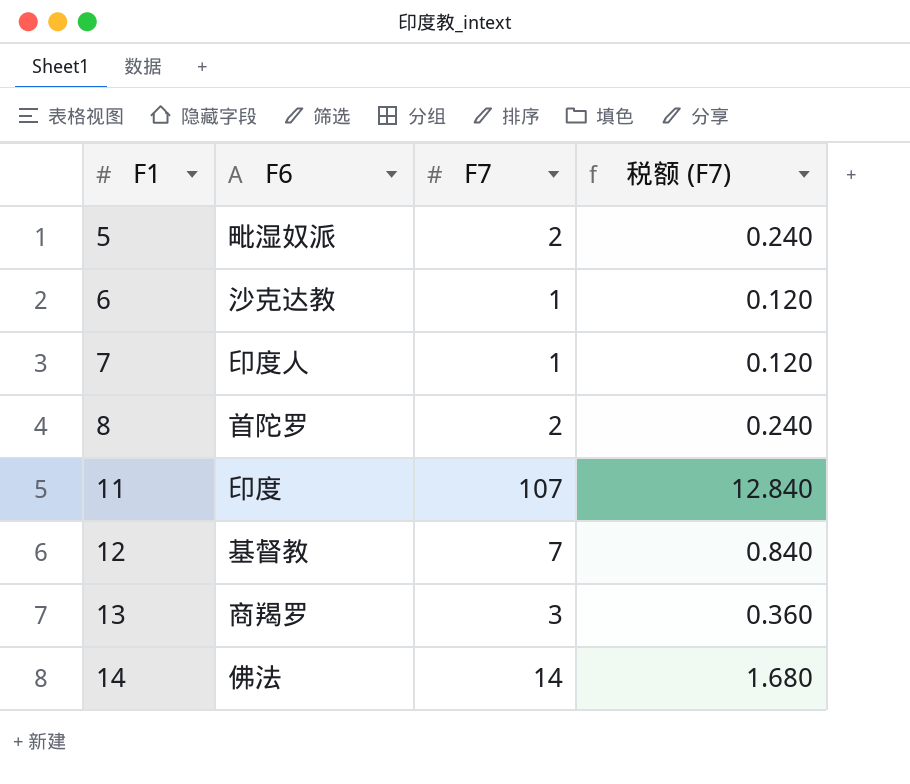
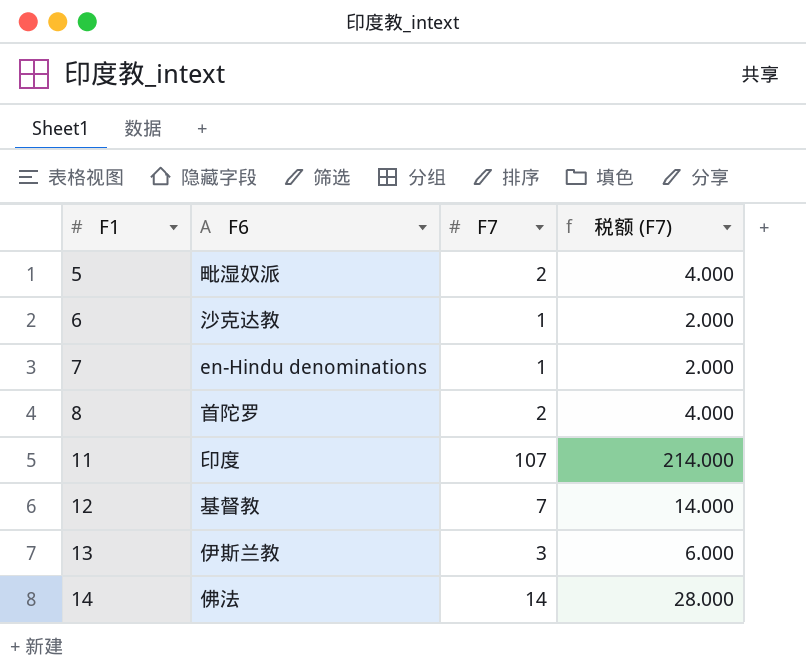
column 税额 (F7) | formula: [F7] * 0.12 -> [F7] * 2
7 | F6: 印度人 -> en-Hindu denominations
13 | F6: 商羯罗 -> 伊斯兰教

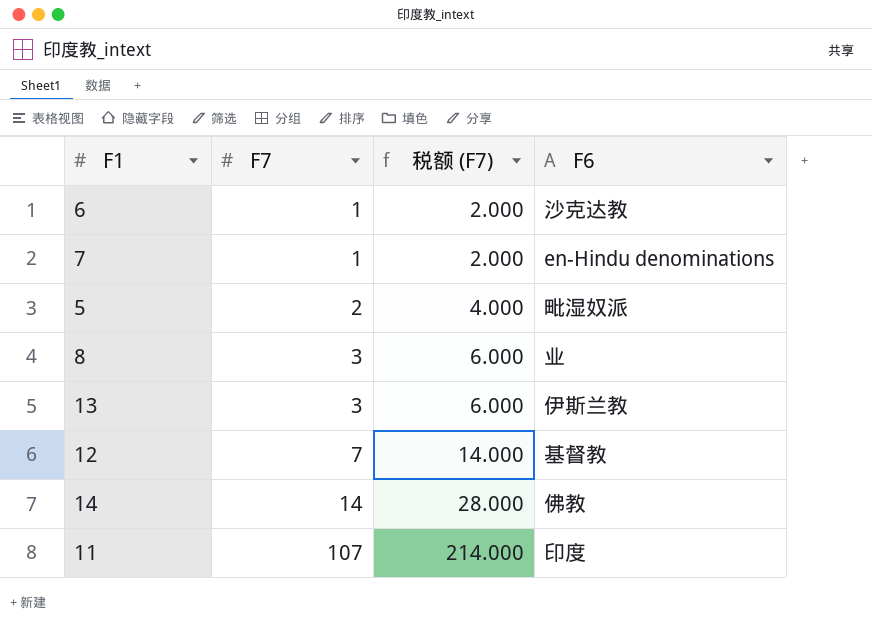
row order: F1 ascending -> F7 ascending
column F6 | position: 2 -> 4
8 | F7: 2 -> 3
8 | 税额 (F7): 4.000 -> 6.000
8 | F6: 首陀罗 -> 业
14 | F6: 佛法 -> 佛教

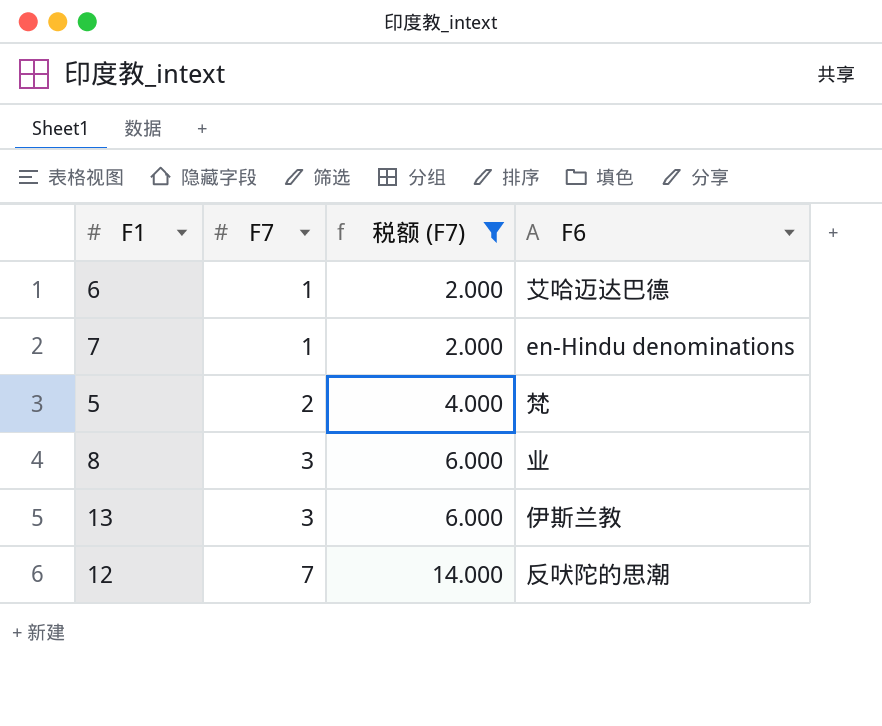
filter: none -> 税额 (F7) <= 14.000
6 | F6: 沙克达教 -> 艾哈迈达巴德
5 | F6: 毗湿奴派 -> 梵
12 | F6: 基督教 -> 反吠陀的思潮

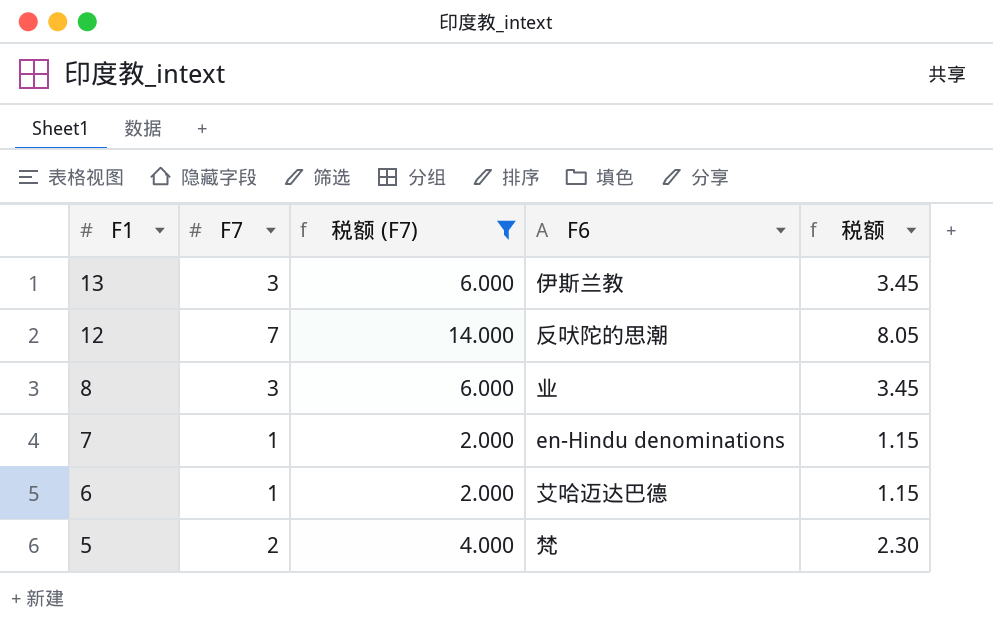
row order: F7 ascending -> F1 descending
column 税额 | formula: none -> [F7] * 1.15

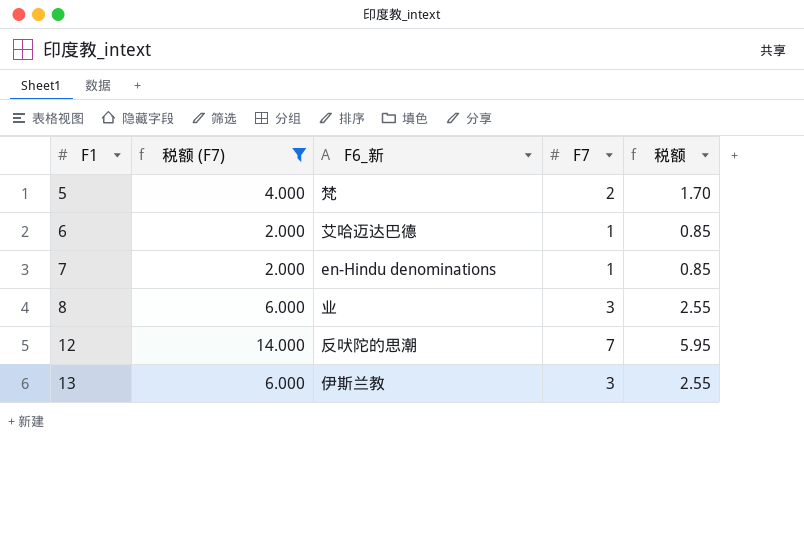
row order: F1 descending -> F1 ascending
column name: F6 -> F6_新
column F7 | position: 2 -> 4
column 税额 | formula: [F7] * 1.15 -> [F7] * 0.85

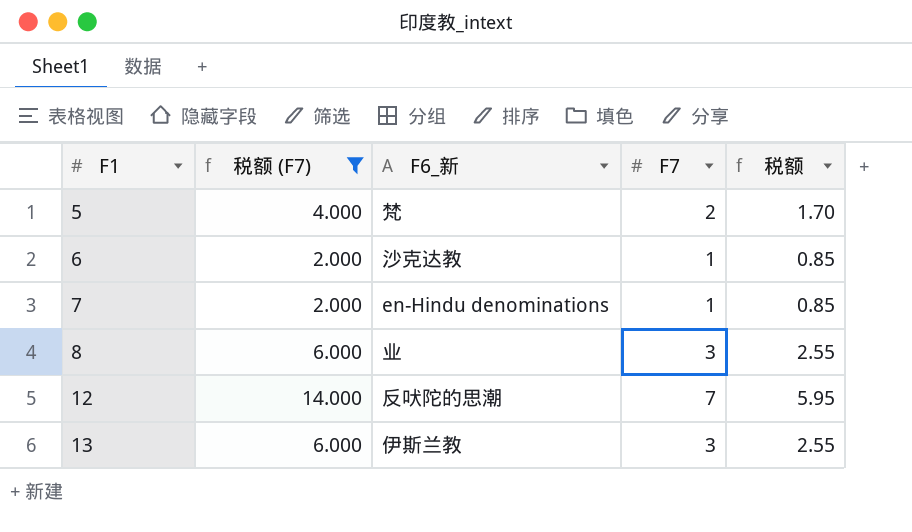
6 | F6_新: 艾哈迈达巴德 -> 沙克达教

